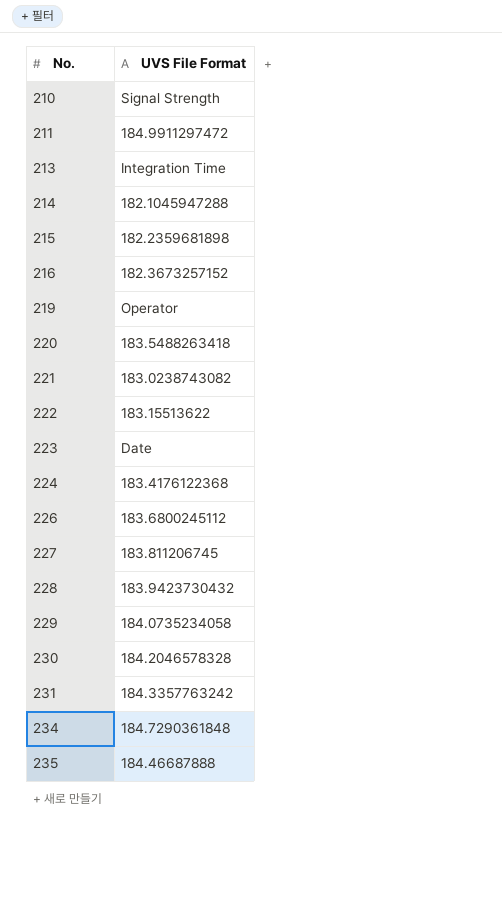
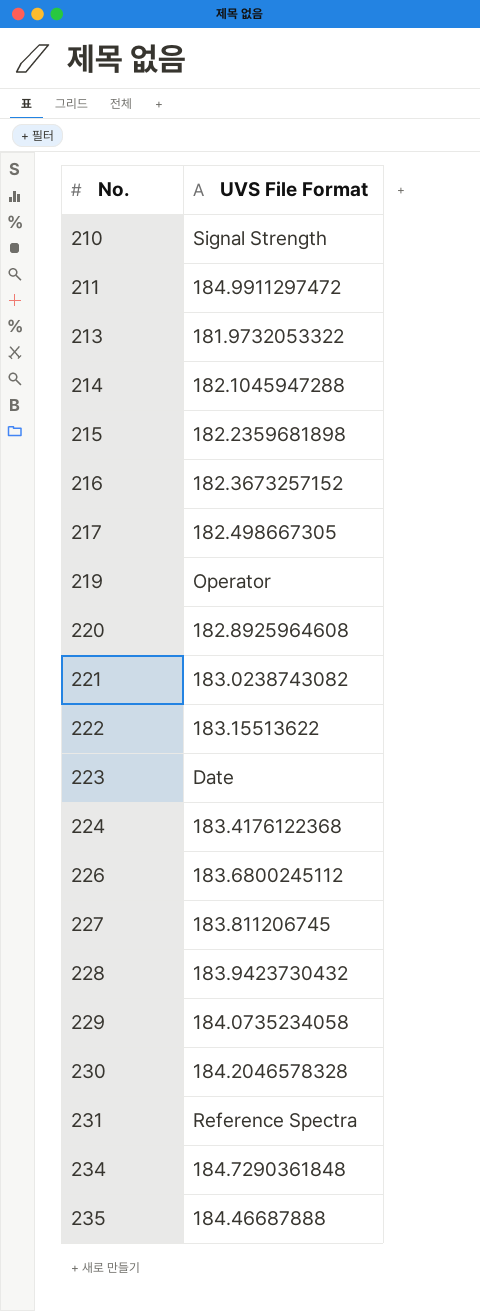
213 | UVS File Format: Integration Time -> 181.9732053322
row 217: none -> 182.498667305
220 | UVS File Format: 183.5488263418 -> 182.8925964608
231 | UVS File Format: 184.3357763242 -> Reference Spectra

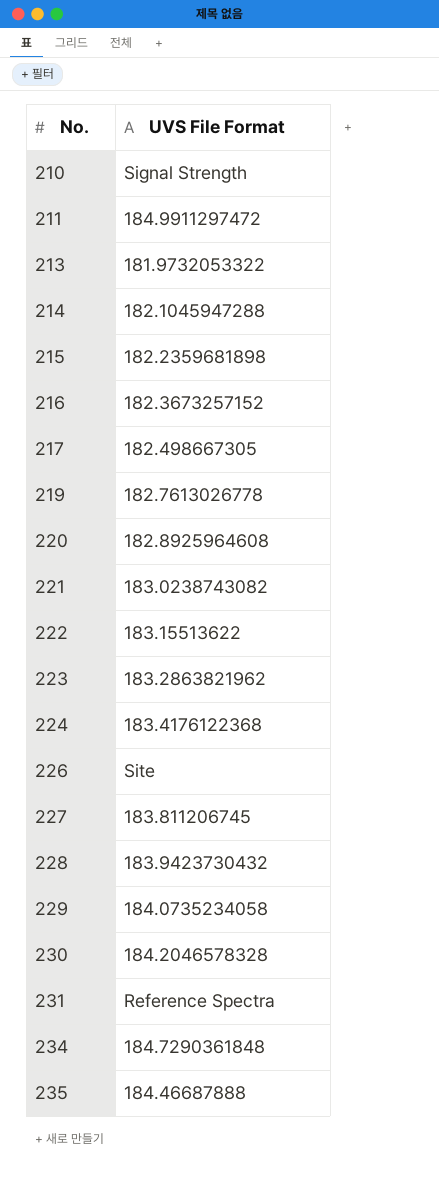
219 | UVS File Format: Operator -> 182.7613026778
223 | UVS File Format: Date -> 183.2863821962
226 | UVS File Format: 183.6800245112 -> Site

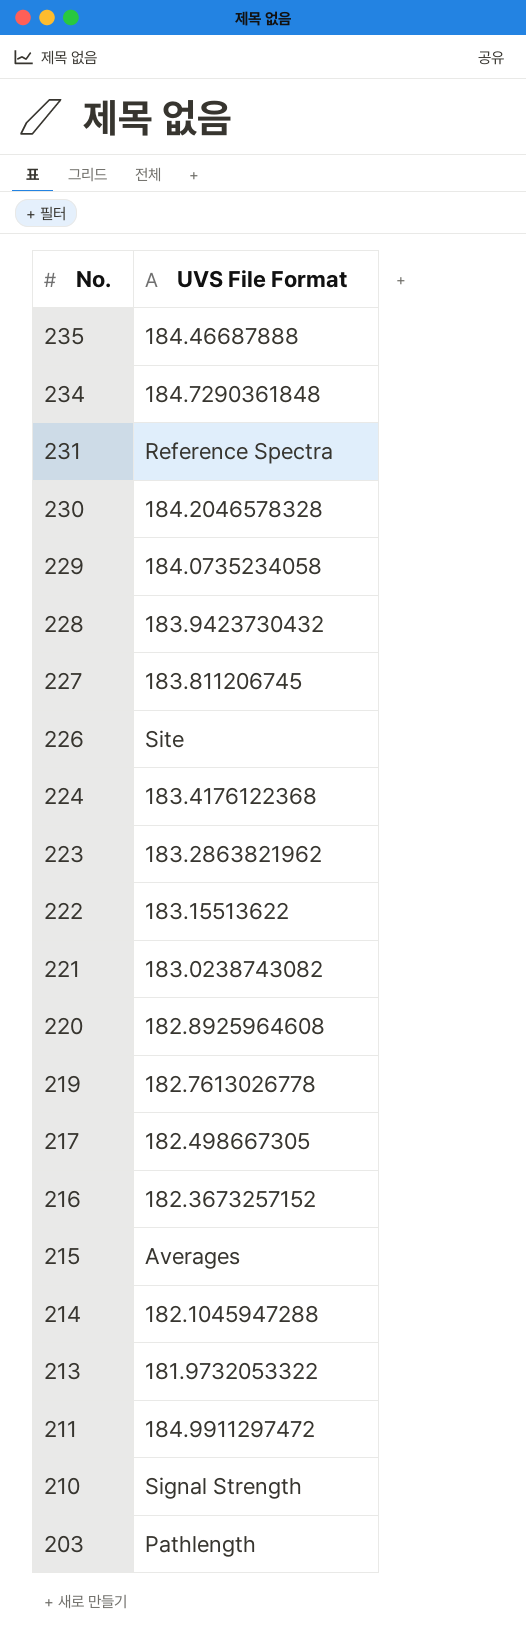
row order: No. ascending -> No. descending
215 | UVS File Format: 182.2359681898 -> Averages
row 203: none -> Pathlength

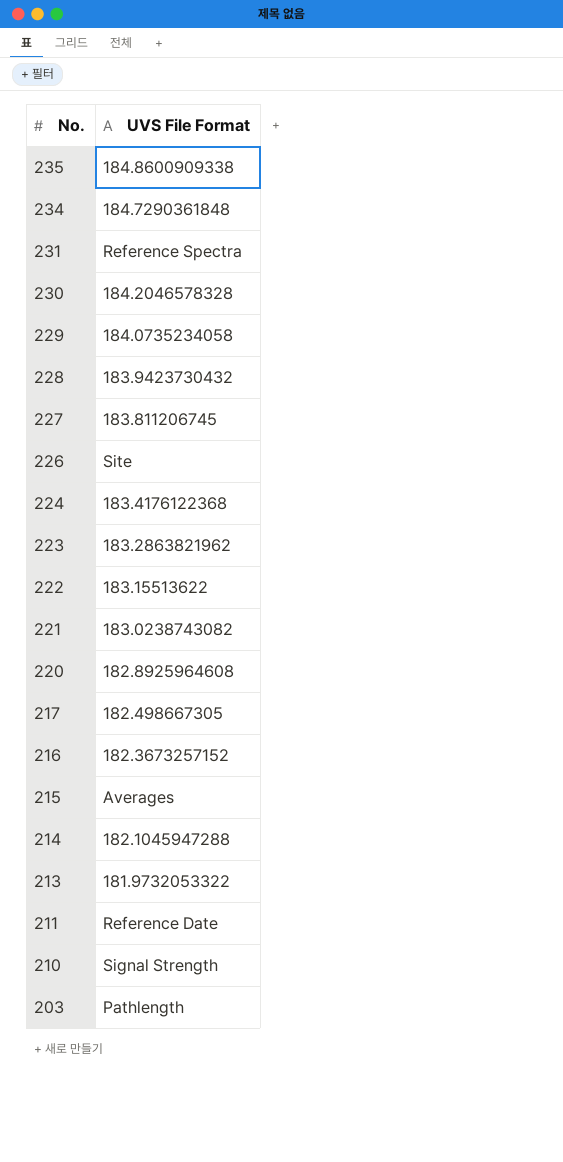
row 219: 182.7613026778 -> none
235 | UVS File Format: 184.46687888 -> 184.8600909338
211 | UVS File Format: 184.9911297472 -> Reference Date

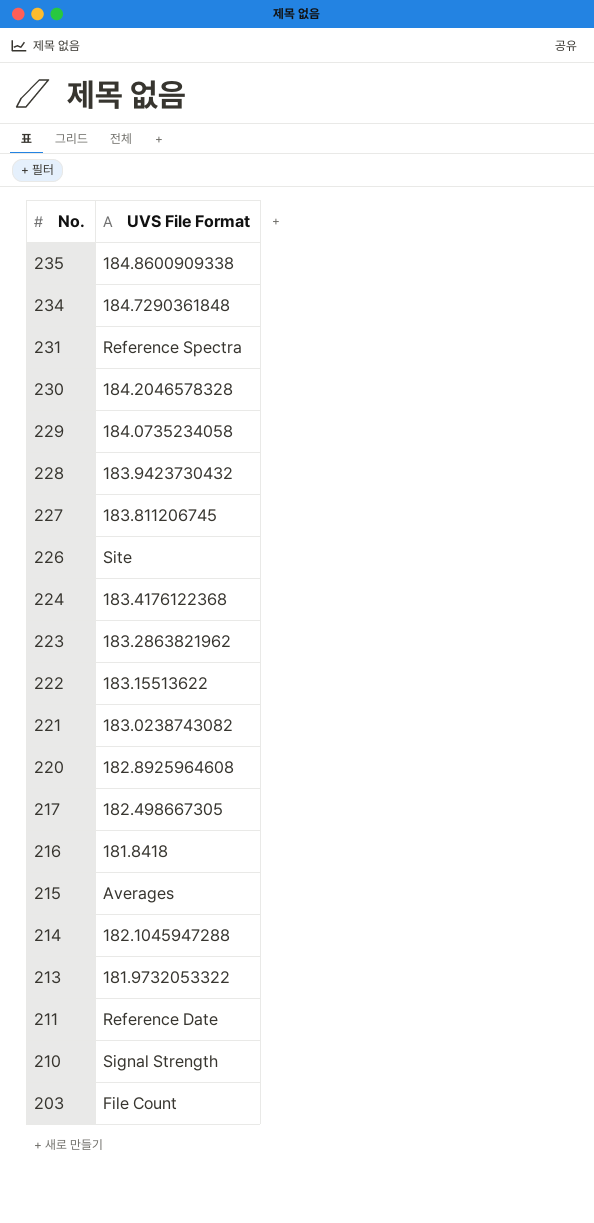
216 | UVS File Format: 182.3673257152 -> 181.8418
203 | UVS File Format: Pathlength -> File Count

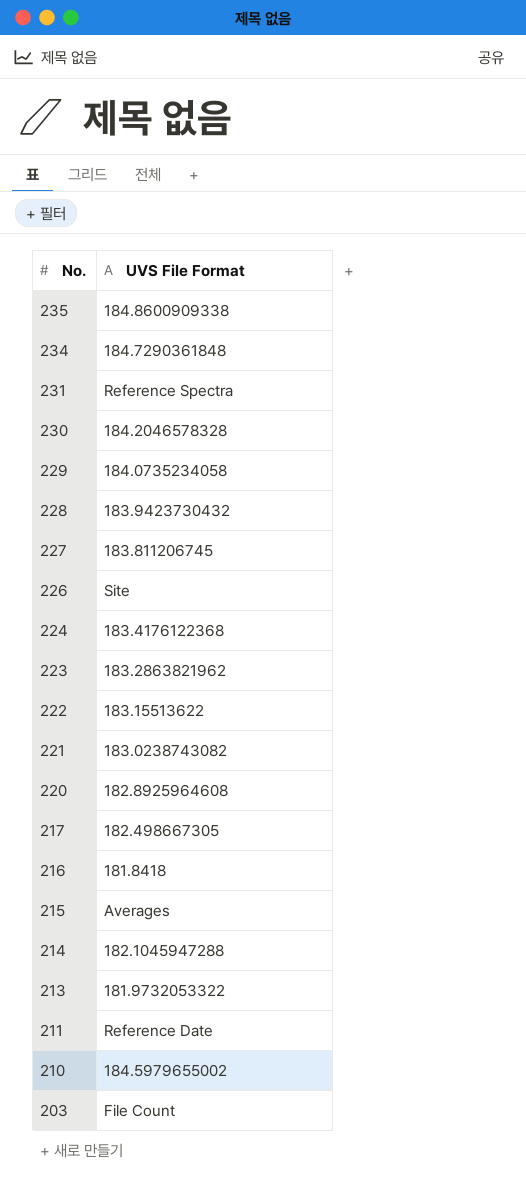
210 | UVS File Format: Signal Strength -> 184.5979655002

